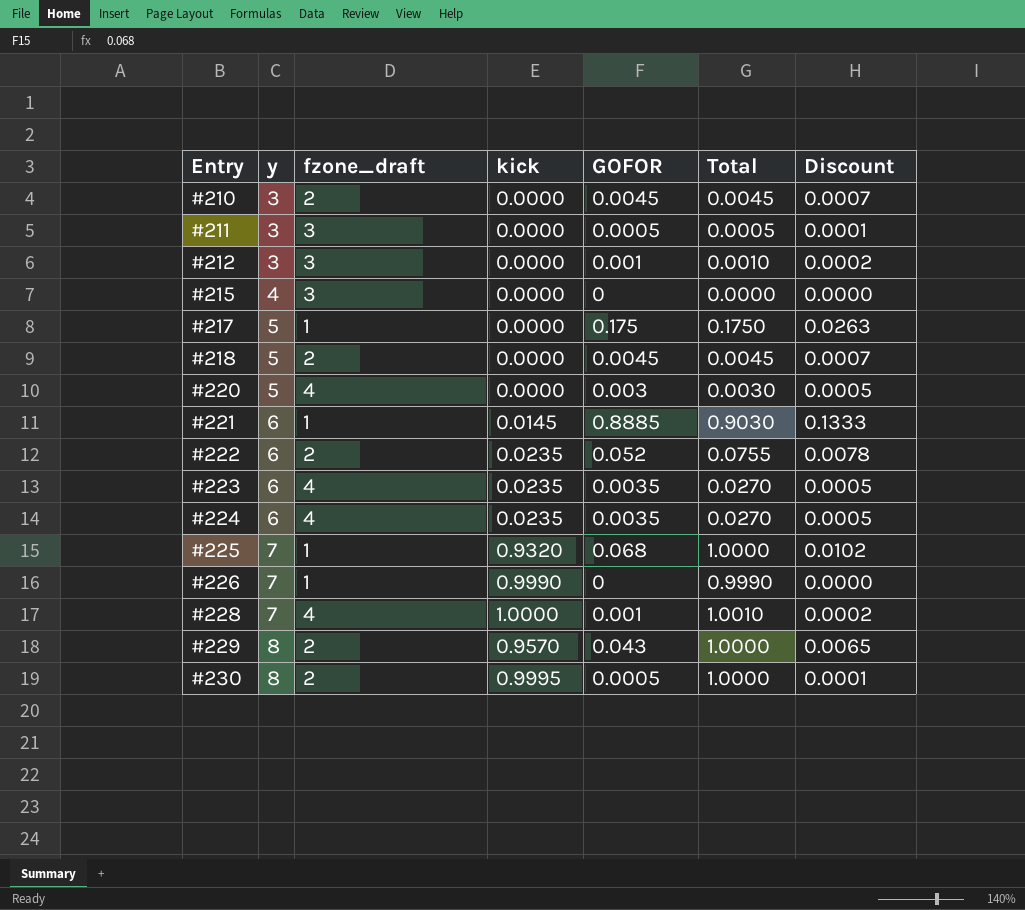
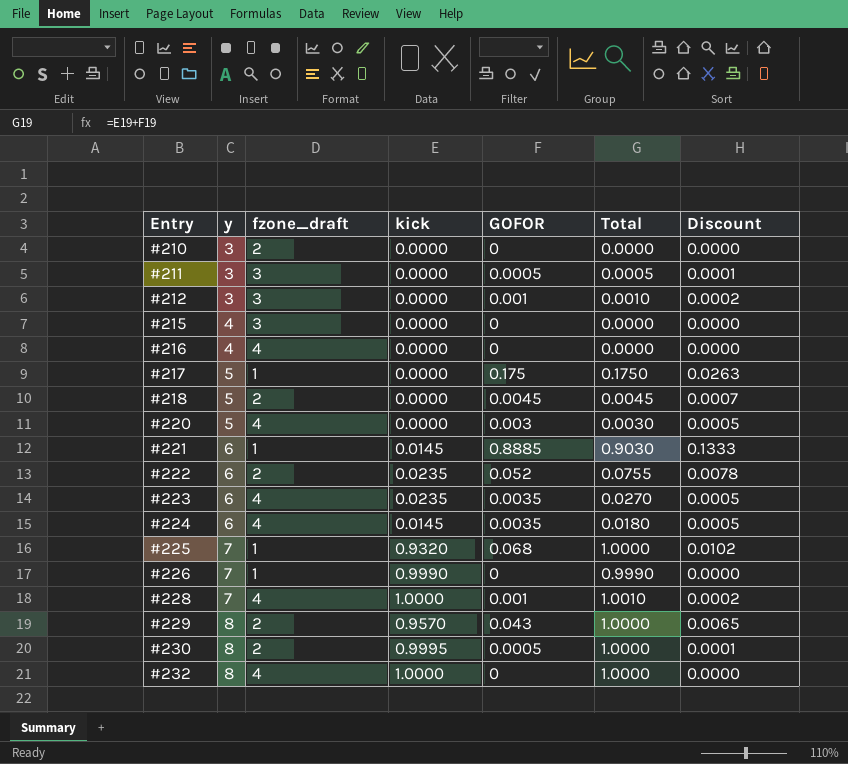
#210 | GOFOR: 0.0045 -> 0
#210 | Total: 0.0045 -> 0.0000
#210 | Discount: 0.0007 -> 0.0000
row #216: none -> 4 | 4 | 0.0000 | 0 | 0.0000 | 0.0000
#224 | kick: 0.0235 -> 0.0145
#224 | Total: 0.0270 -> 0.0180
row #232: none -> 8 | 4 | 1.0000 | 0 | 1.0000 | 0.0000

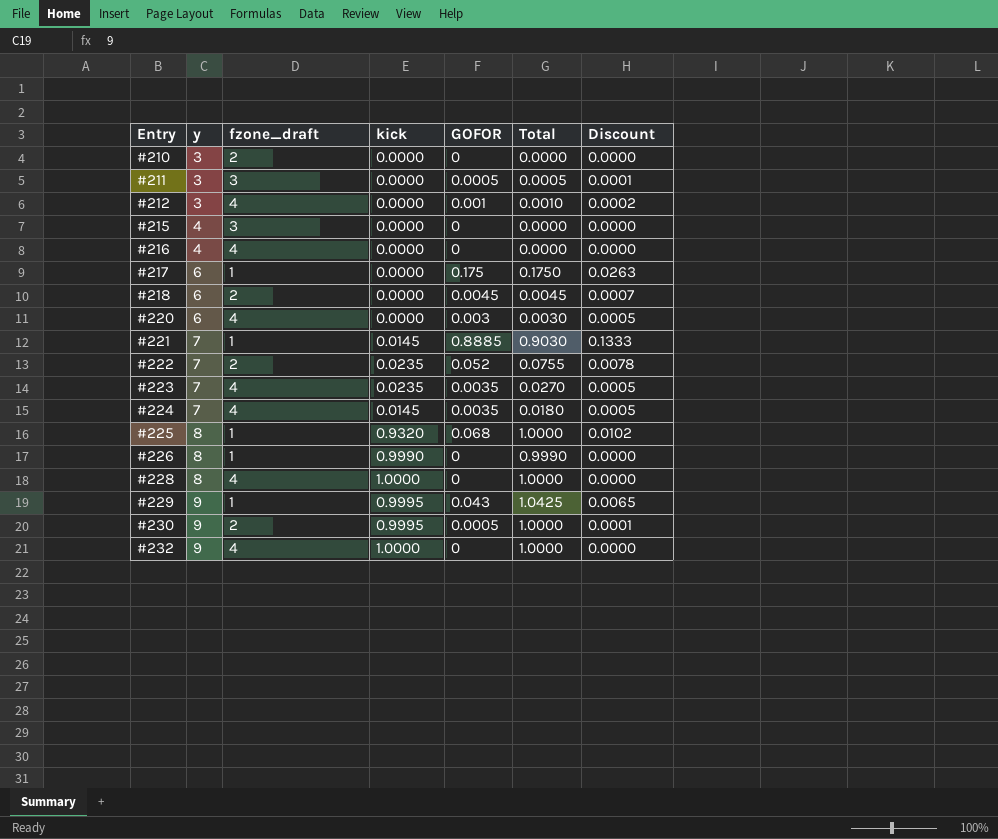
#212 | fzone_draft: 3 -> 4
#217 | y: 5 -> 6
#218 | y: 5 -> 6
#220 | y: 5 -> 6
#221 | y: 6 -> 7
#222 | y: 6 -> 7
#223 | y: 6 -> 7
#224 | y: 6 -> 7
#225 | y: 7 -> 8
#226 | y: 7 -> 8
#228 | y: 7 -> 8
#228 | GOFOR: 0.001 -> 0
#228 | Total: 1.0010 -> 1.0000
#228 | Discount: 0.0002 -> 0.0000
#229 | y: 8 -> 9
#229 | fzone_draft: 2 -> 1
#229 | kick: 0.9570 -> 0.9995
#229 | Total: 1.0000 -> 1.0425
#230 | y: 8 -> 9
#232 | y: 8 -> 9

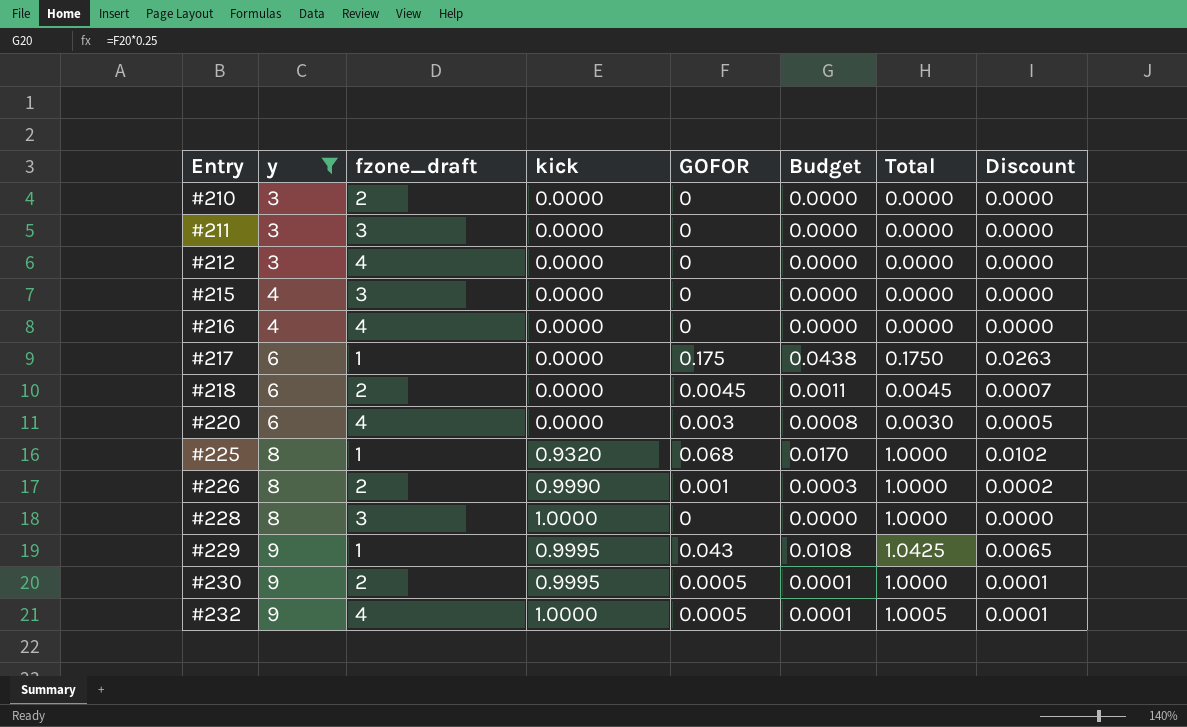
filter: none -> y != 7
column Budget | formula: none -> [GOFOR] * 0.25
#211 | GOFOR: 0.0005 -> 0
#211 | Total: 0.0005 -> 0.0000
#211 | Discount: 0.0001 -> 0.0000
#212 | GOFOR: 0.001 -> 0
#212 | Total: 0.0010 -> 0.0000
#212 | Discount: 0.0002 -> 0.0000
#226 | fzone_draft: 1 -> 2
#226 | GOFOR: 0 -> 0.001
#226 | Total: 0.9990 -> 1.0000
#226 | Discount: 0.0000 -> 0.0002
#228 | fzone_draft: 4 -> 3
#232 | GOFOR: 0 -> 0.0005
#232 | Total: 1.0000 -> 1.0005
#232 | Discount: 0.0000 -> 0.0001

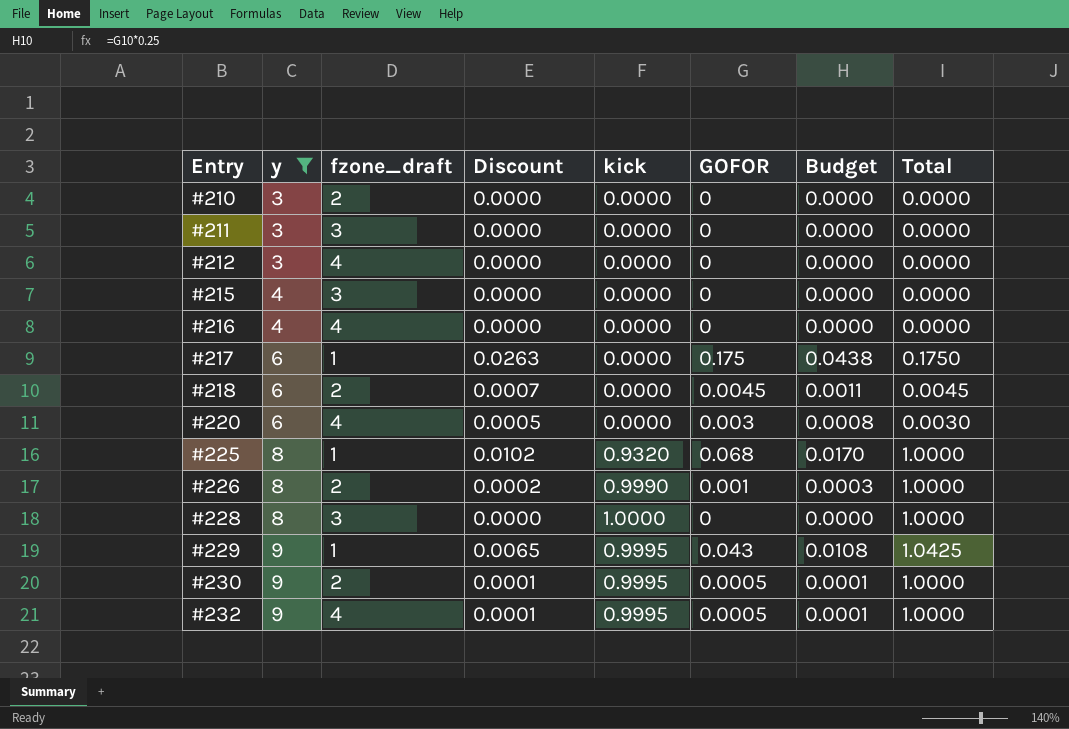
column Discount | position: 8 -> 4
#232 | kick: 1.0000 -> 0.9995
#232 | Total: 1.0005 -> 1.0000

